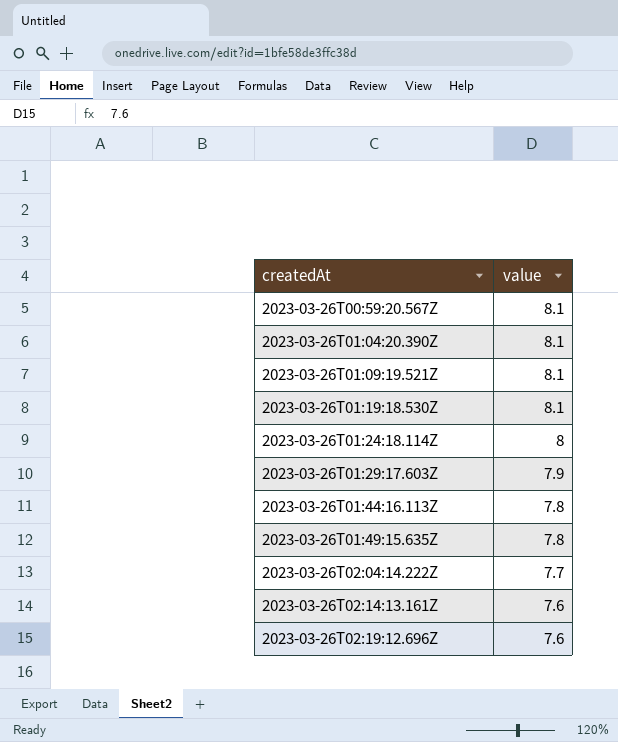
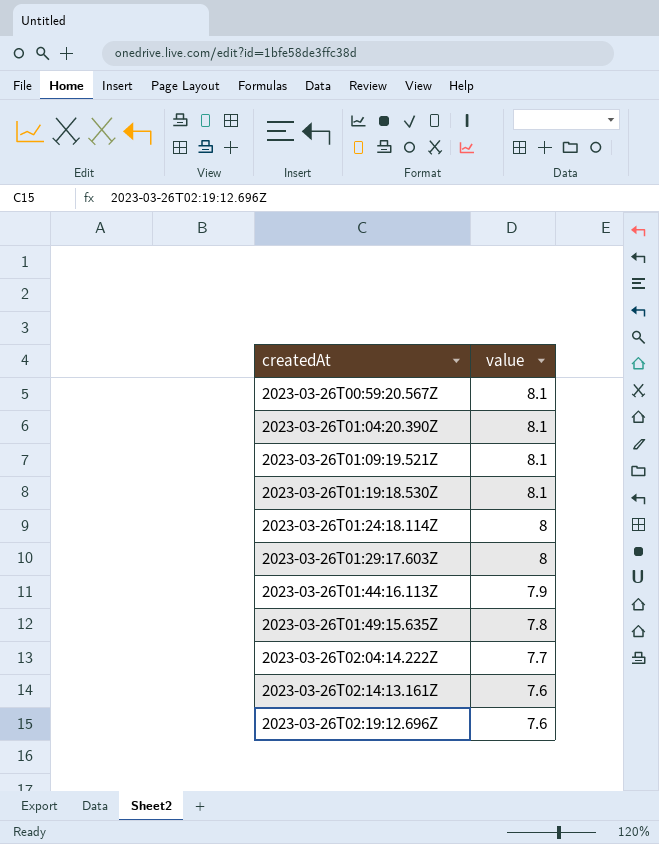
2023-03-26T01:29:17.603Z | value: 7.9 -> 8
2023-03-26T01:44:16.113Z | value: 7.8 -> 7.9

